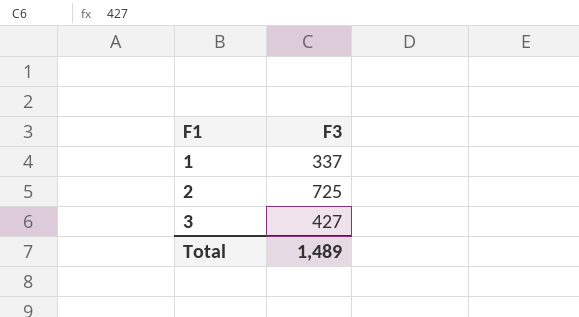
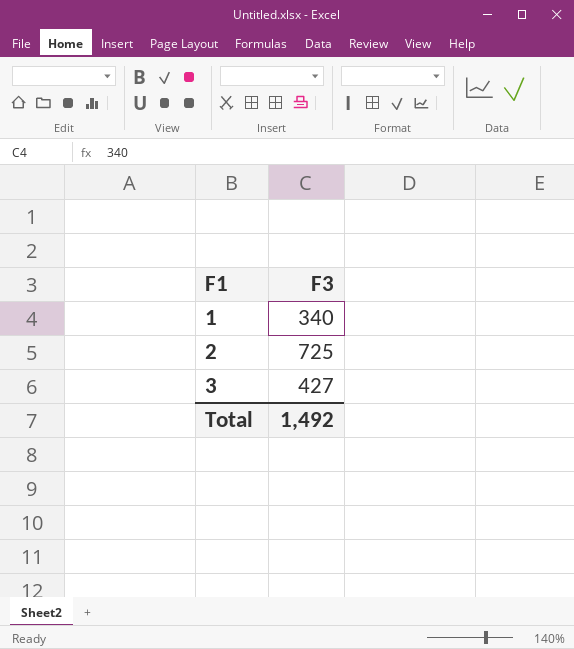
1 | F3: 337 -> 340
Total | F3: 1,489 -> 1,492

